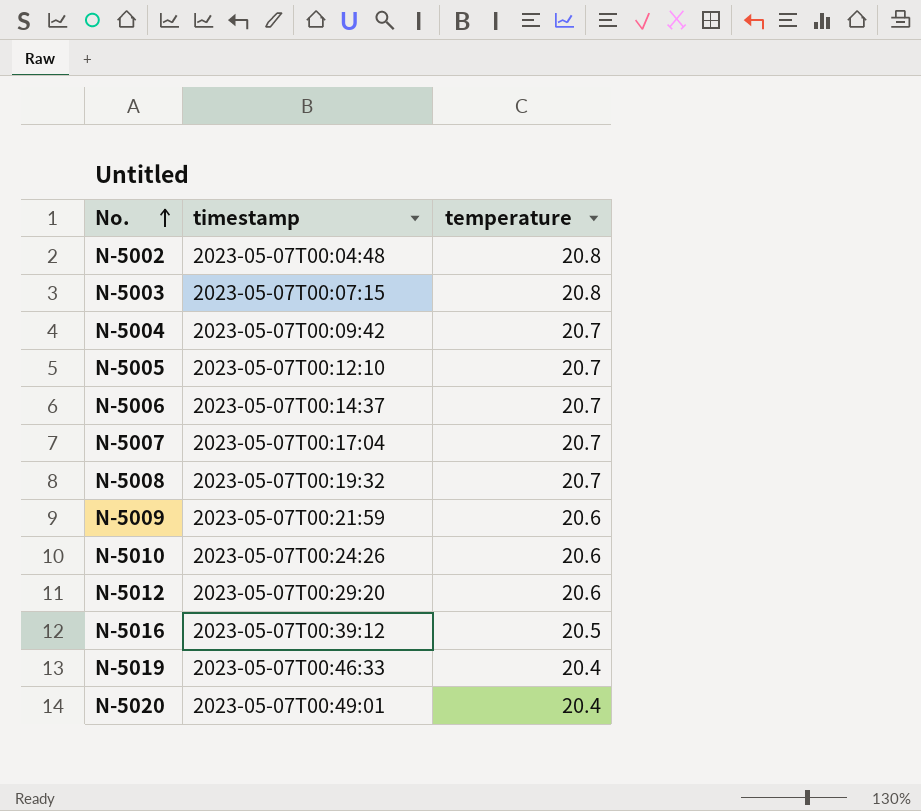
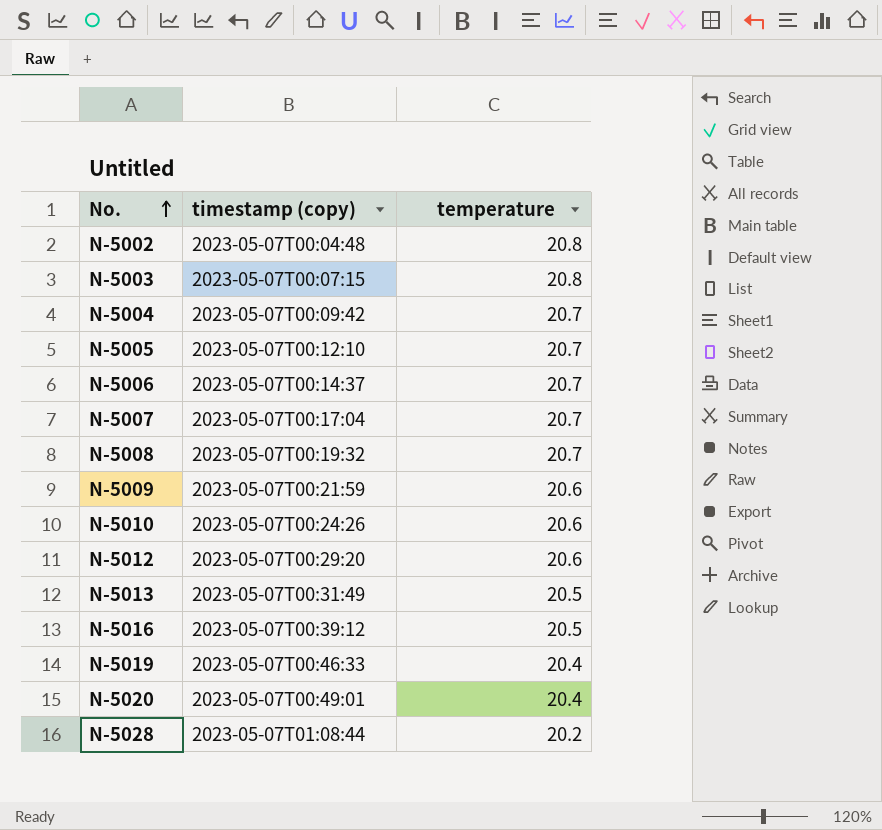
column name: timestamp -> timestamp (copy)
row N-5013: none -> 2023-05-07T00:31:49 | 20.5
row N-5028: none -> 2023-05-07T01:08:44 | 20.2

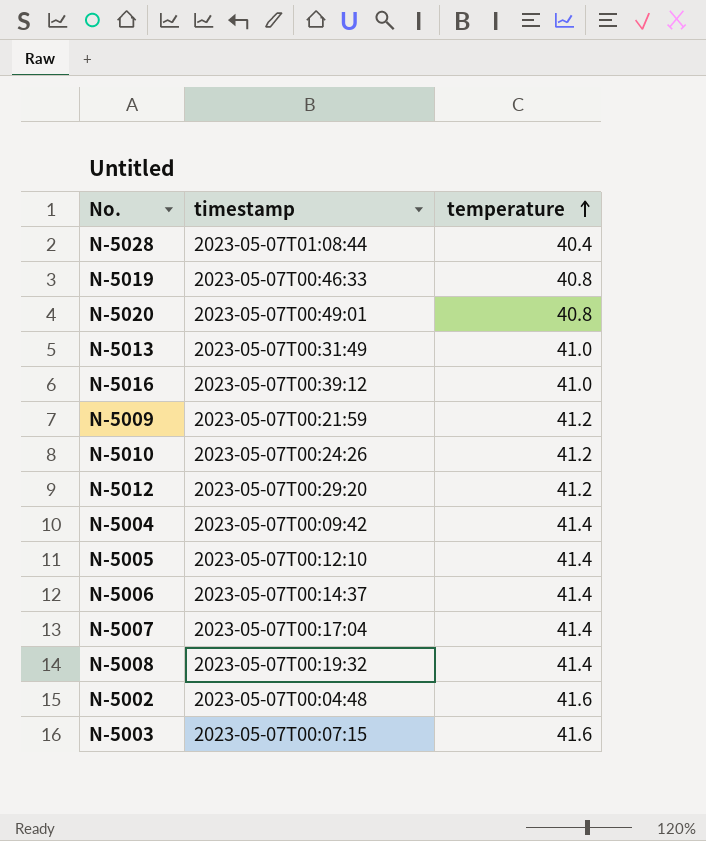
row order: No. ascending -> temperature ascending
column name: timestamp (copy) -> timestamp
N-5028 | temperature: 20.2 -> 40.4
N-5019 | temperature: 20.4 -> 40.8
N-5020 | temperature: 20.4 -> 40.8
N-5013 | temperature: 20.5 -> 41.0
N-5016 | temperature: 20.5 -> 41.0
N-5009 | temperature: 20.6 -> 41.2
N-5010 | temperature: 20.6 -> 41.2
N-5012 | temperature: 20.6 -> 41.2
N-5004 | temperature: 20.7 -> 41.4
N-5005 | temperature: 20.7 -> 41.4
N-5006 | temperature: 20.7 -> 41.4
N-5007 | temperature: 20.7 -> 41.4
N-5008 | temperature: 20.7 -> 41.4
N-5002 | temperature: 20.8 -> 41.6
N-5003 | temperature: 20.8 -> 41.6

